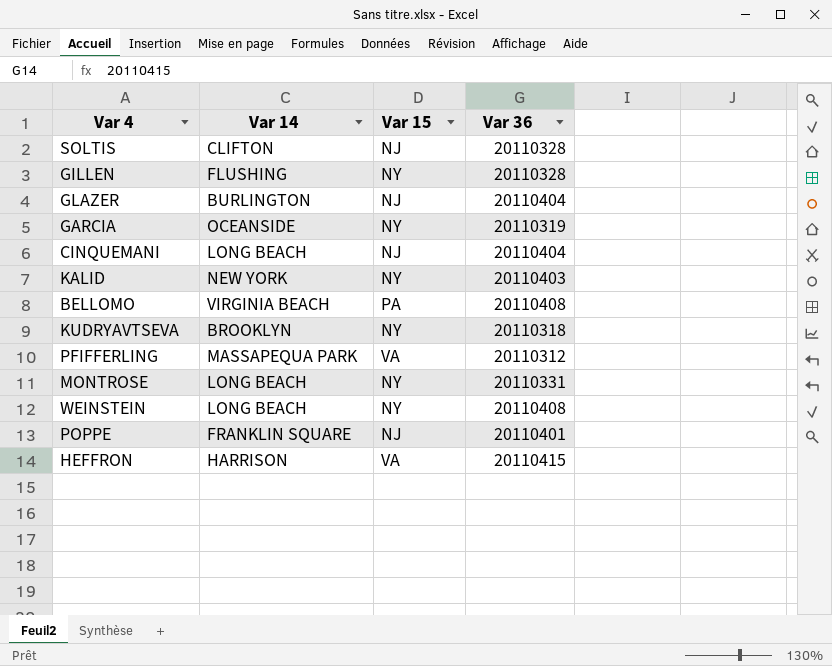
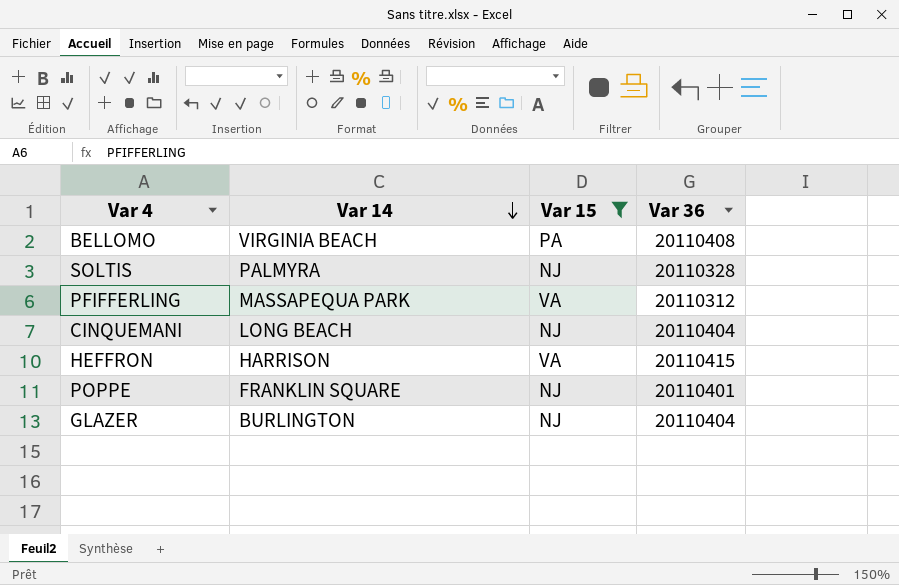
filter: none -> Var 15 != NY
row order: none -> Var 14 descending
SOLTIS | Var 14: CLIFTON -> PALMYRA

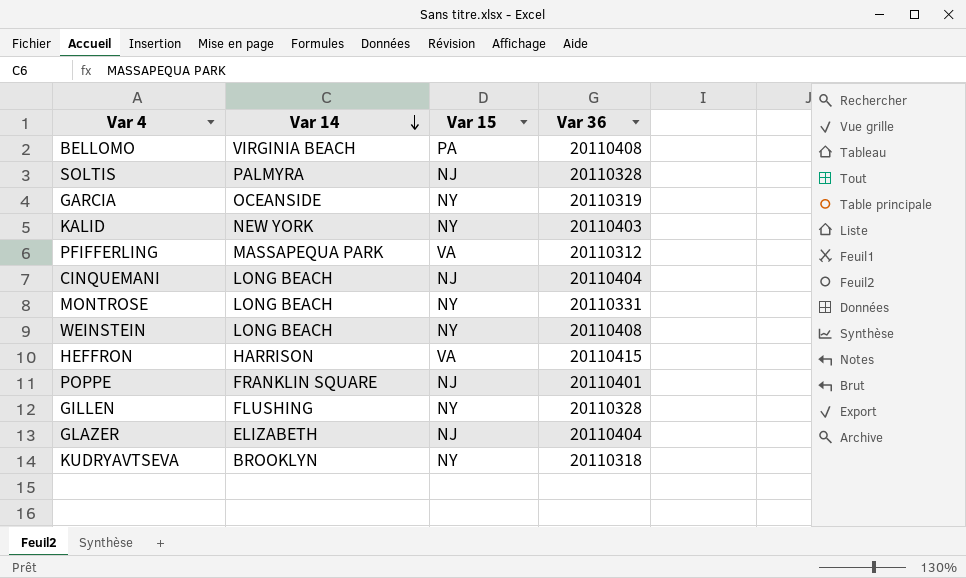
filter: Var 15 != NY -> none
GLAZER | Var 14: BURLINGTON -> ELIZABETH

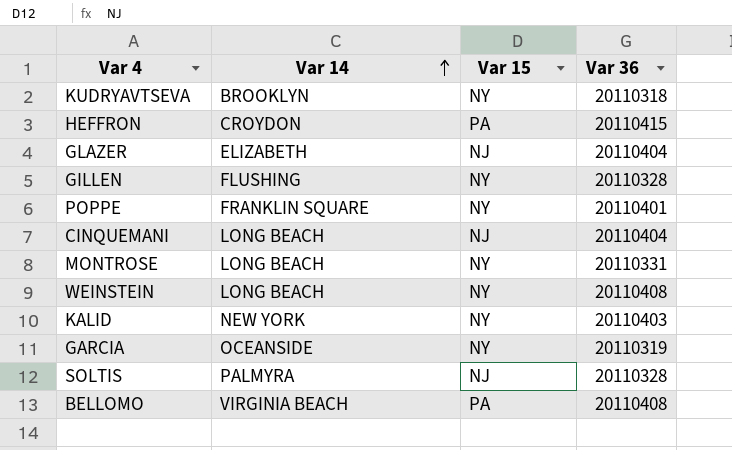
row order: Var 14 descending -> Var 14 ascending
row PFIFFERLING: MASSAPEQUA PARK | VA | 20110312 -> none
HEFFRON | Var 14: HARRISON -> CROYDON
HEFFRON | Var 15: VA -> PA
POPPE | Var 15: NJ -> NY

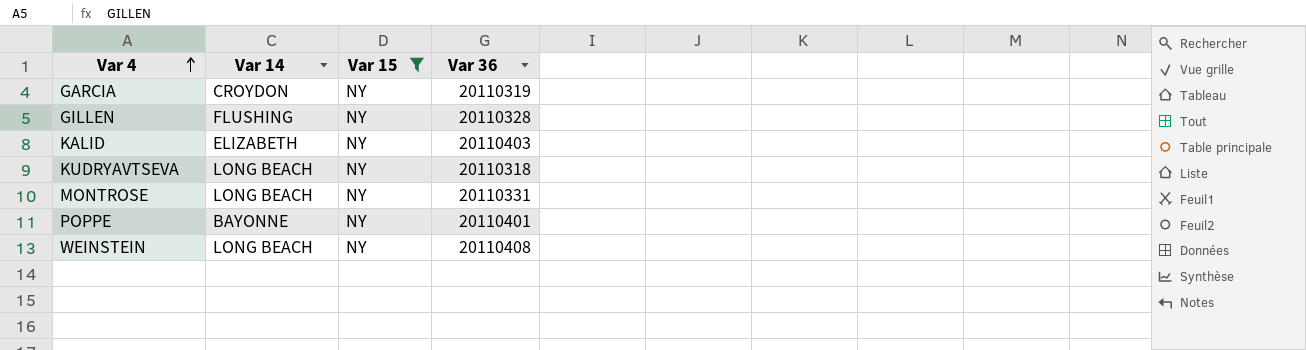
filter: none -> Var 15 = NY
row order: Var 14 ascending -> Var 4 ascending
GARCIA | Var 14: OCEANSIDE -> CROYDON
KALID | Var 14: NEW YORK -> ELIZABETH
KUDRYAVTSEVA | Var 14: BROOKLYN -> LONG BEACH
POPPE | Var 14: FRANKLIN SQUARE -> BAYONNE

